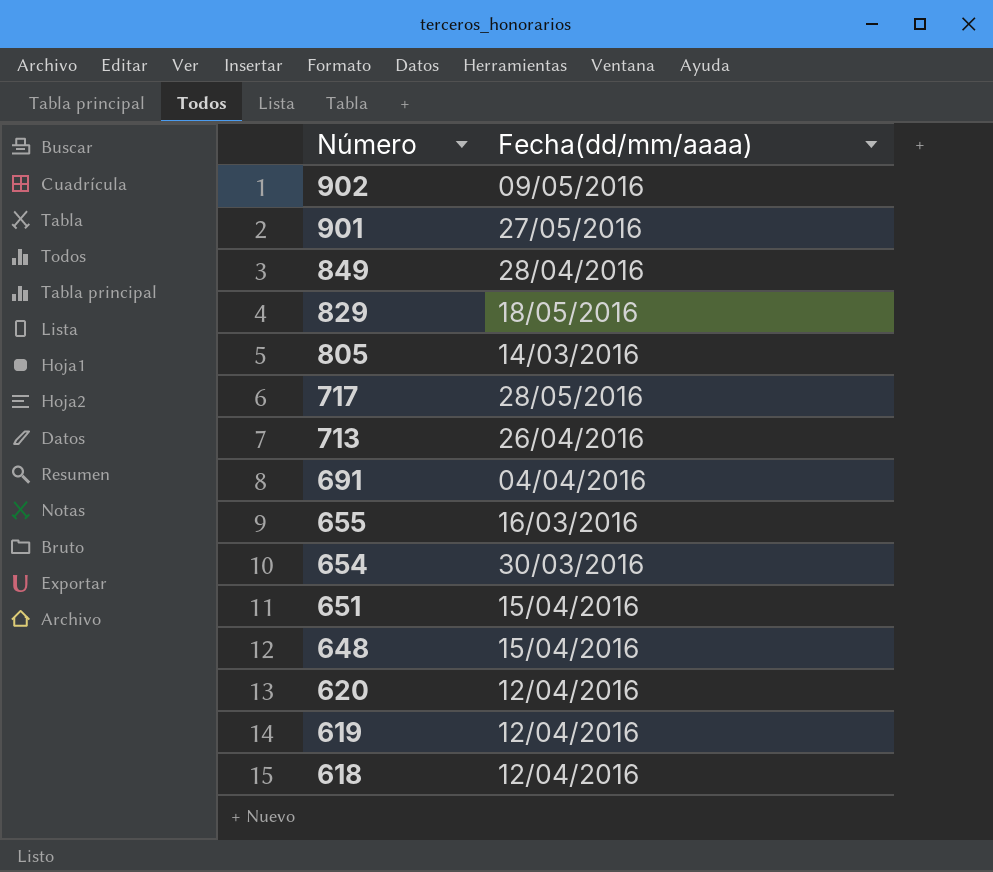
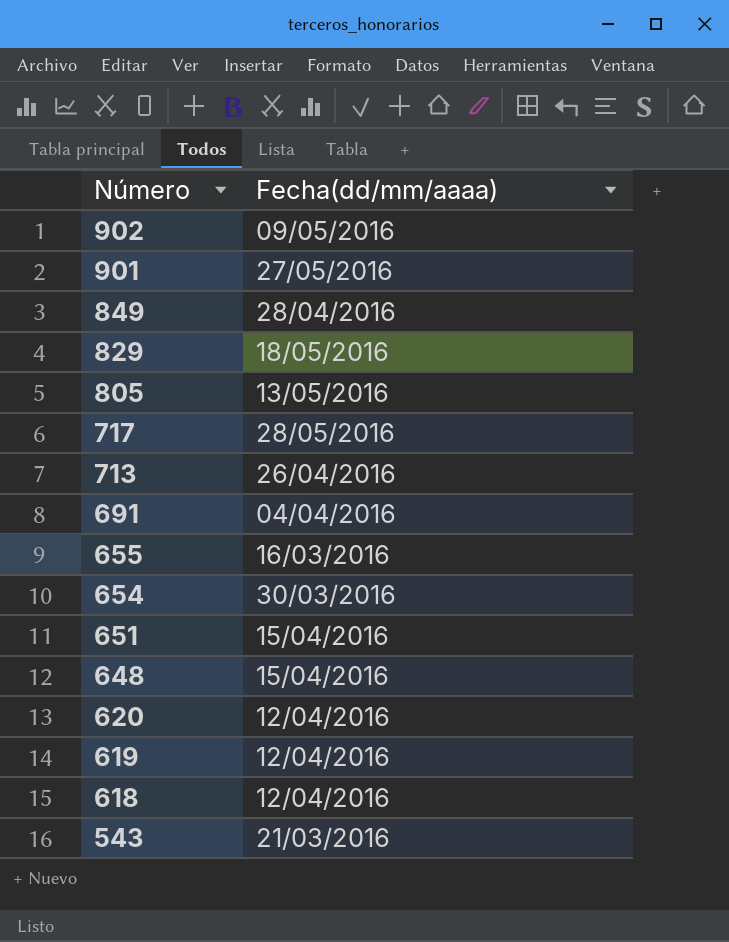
805 | Fecha(dd/mm/aaaa): 14/03/2016 -> 13/05/2016
row 543: none -> 21/03/2016

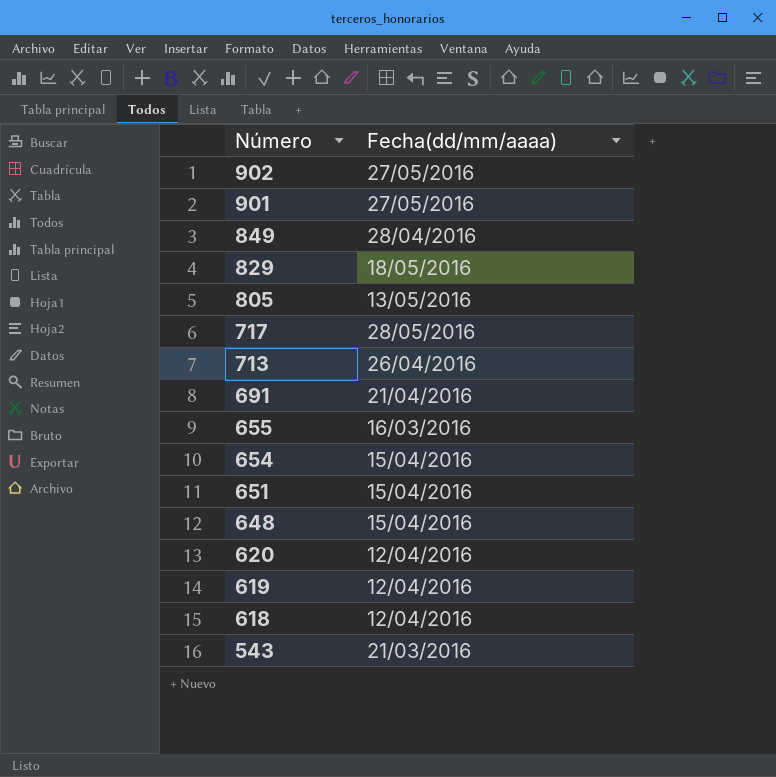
902 | Fecha(dd/mm/aaaa): 09/05/2016 -> 27/05/2016
691 | Fecha(dd/mm/aaaa): 04/04/2016 -> 21/04/2016
654 | Fecha(dd/mm/aaaa): 30/03/2016 -> 15/04/2016

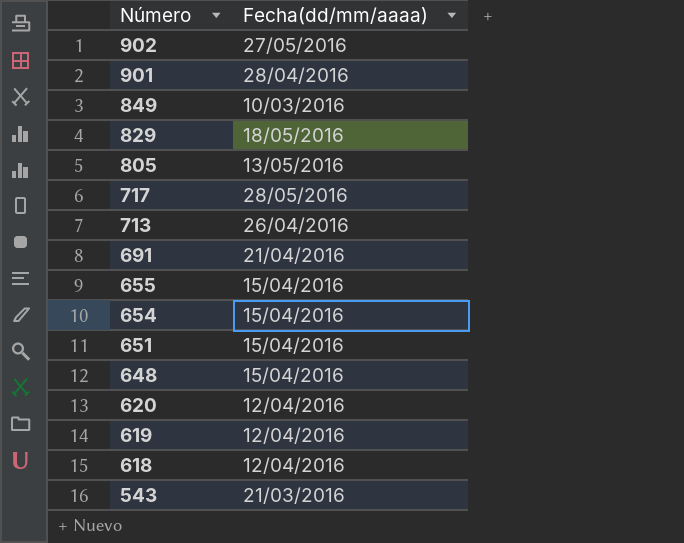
901 | Fecha(dd/mm/aaaa): 27/05/2016 -> 28/04/2016
849 | Fecha(dd/mm/aaaa): 28/04/2016 -> 10/03/2016
655 | Fecha(dd/mm/aaaa): 16/03/2016 -> 15/04/2016

